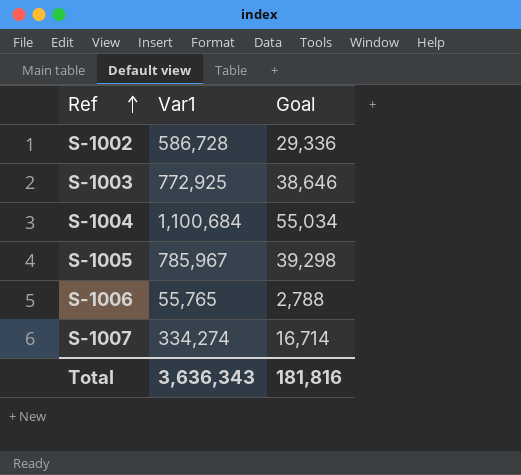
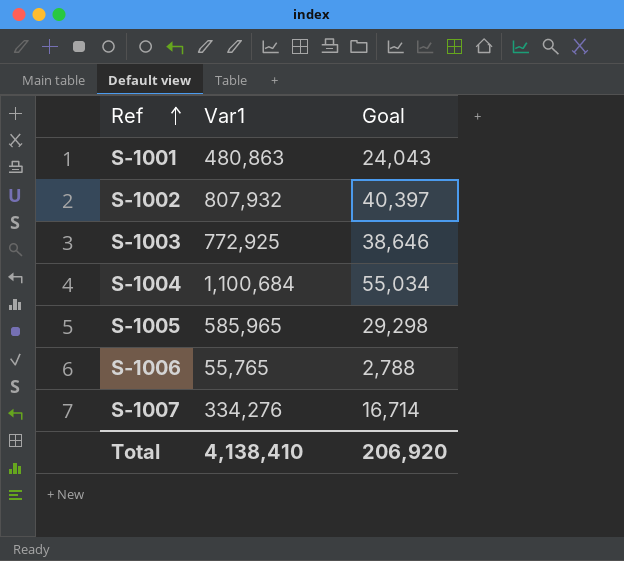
row S-1001: none -> 480,863 | 24,043
S-1002 | Var1: 586,728 -> 807,932
S-1002 | Goal: 29,336 -> 40,397
S-1005 | Var1: 785,967 -> 585,965
S-1005 | Goal: 39,298 -> 29,298
S-1007 | Var1: 334,274 -> 334,276
Total | Var1: 3,636,343 -> 4,138,410
Total | Goal: 181,816 -> 206,920

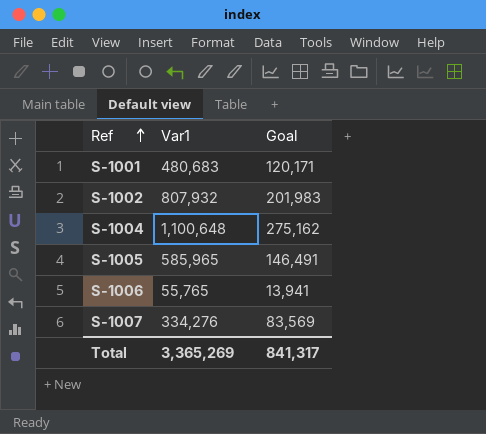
column Goal | formula: [Var1] * 0.05 -> [Var1] * 0.25
row S-1003: 772,925 | 38,646 -> none
S-1001 | Var1: 480,863 -> 480,683
S-1004 | Var1: 1,100,684 -> 1,100,648
Total | Var1: 4,138,410 -> 3,365,269
Total | Goal: 206,920 -> 841,317

